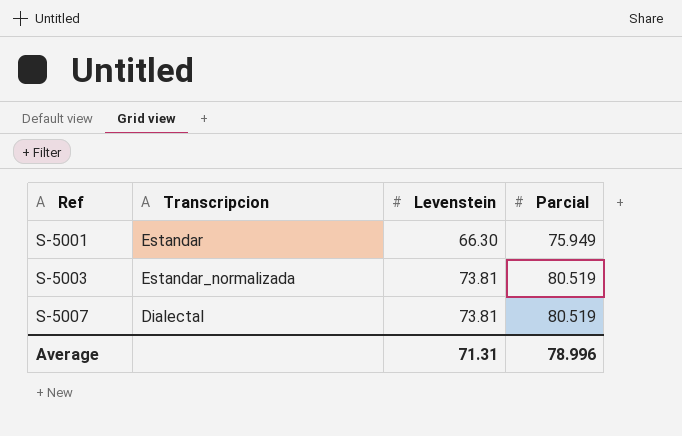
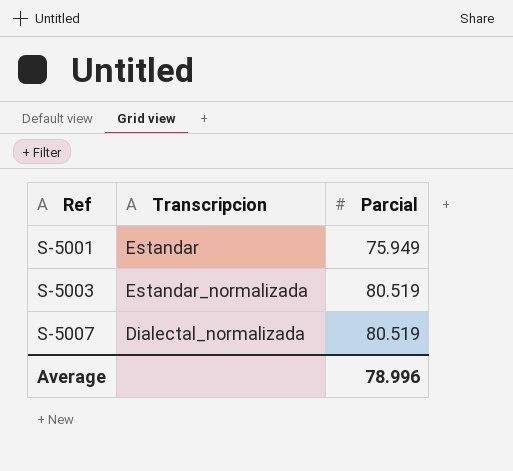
column Levenstein | position: 3 -> none
S-5007 | Transcripcion: Dialectal -> Dialectal_normalizada

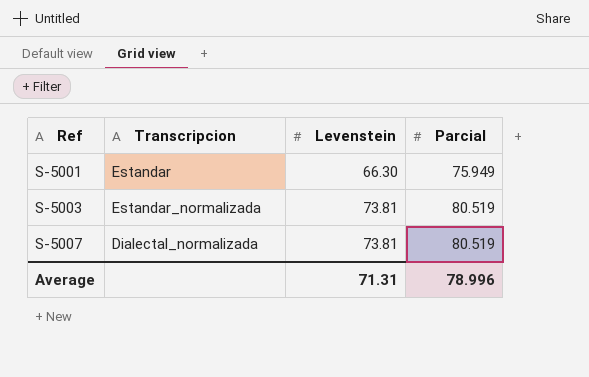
column Levenstein | position: none -> 3

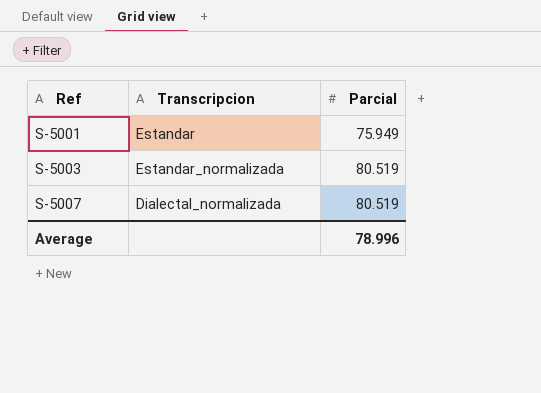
column Levenstein | position: 3 -> none

